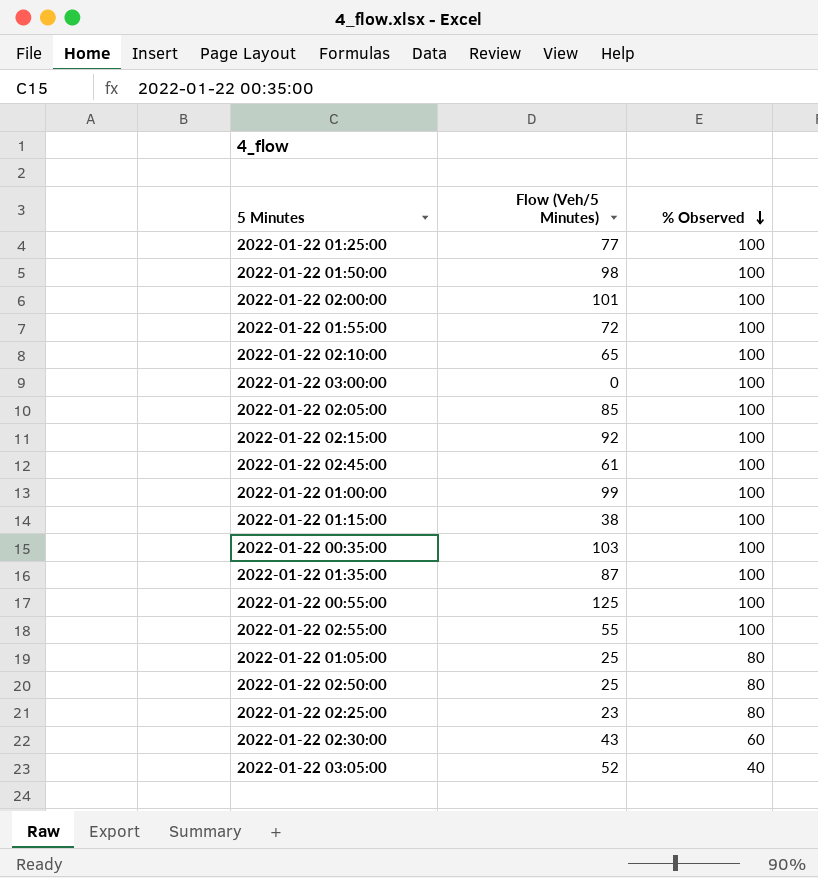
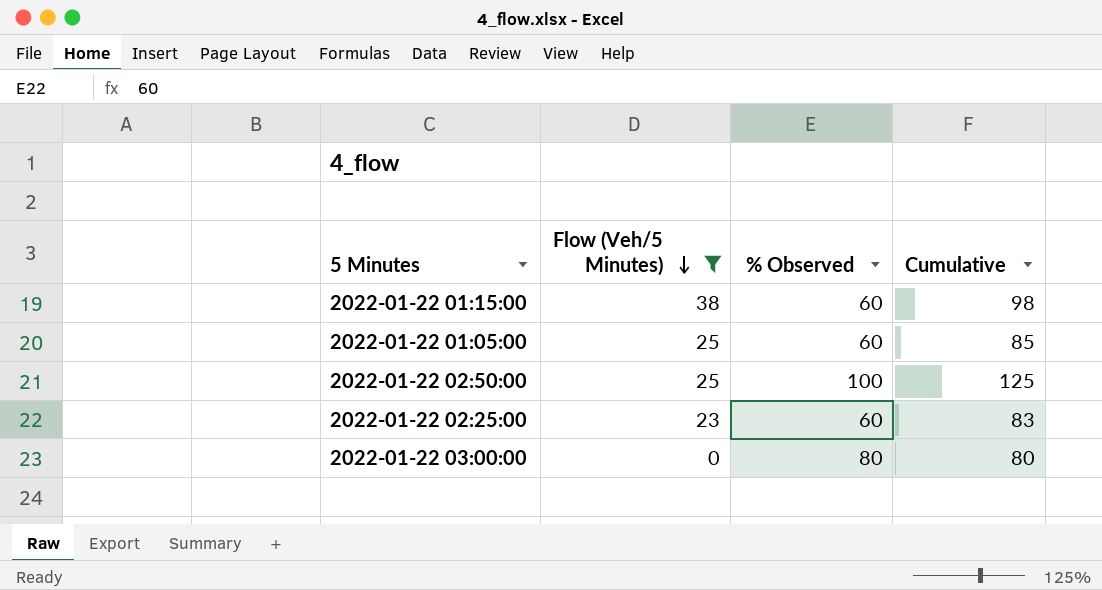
filter: none -> Flow (Veh/5 Minutes) <= 38
row order: % Observed descending -> Flow (Veh/5 Minutes) descending
column Cumulative | formula: none -> [Flow (Veh/5 Minutes)] + [% Observed]
2022-01-22 01:15:00 | % Observed: 100 -> 60
2022-01-22 01:05:00 | % Observed: 80 -> 60
2022-01-22 02:50:00 | % Observed: 80 -> 100
2022-01-22 02:25:00 | % Observed: 80 -> 60
2022-01-22 03:00:00 | % Observed: 100 -> 80

